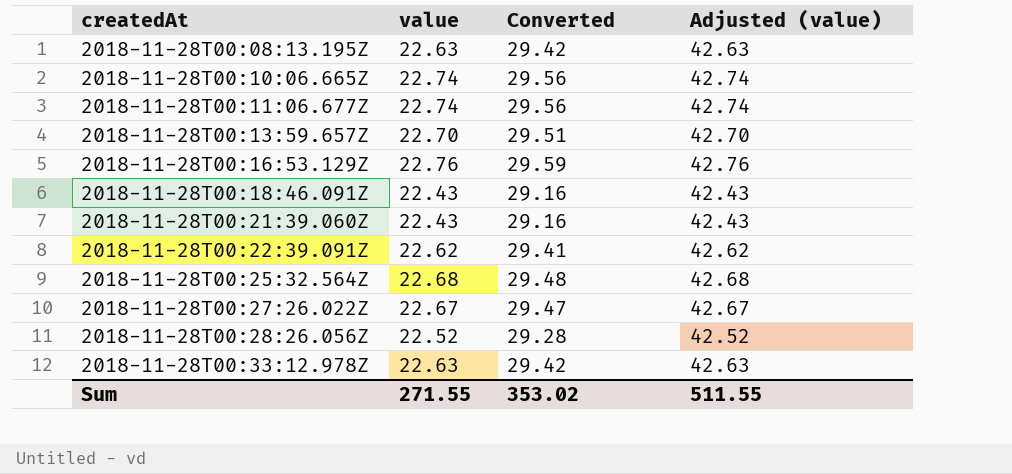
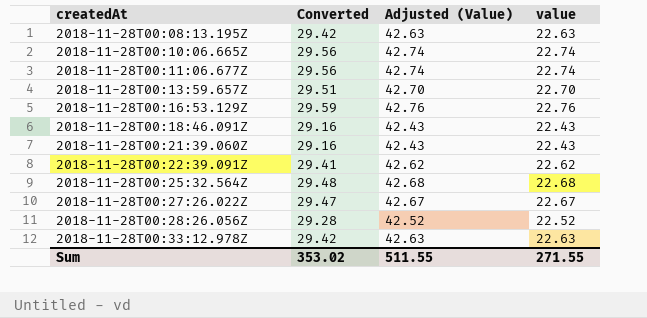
column name: Adjusted (value) -> Adjusted (Value)
column value | position: 2 -> 4

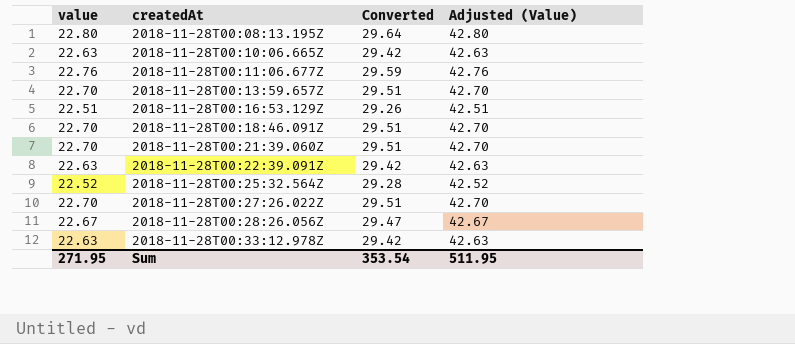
column value | position: 4 -> 1
2018-11-28T00:08:13.195Z | value: 22.63 -> 22.80
2018-11-28T00:08:13.195Z | Converted: 29.42 -> 29.64
2018-11-28T00:08:13.195Z | Adjusted (Value): 42.63 -> 42.80
2018-11-28T00:10:06.665Z | value: 22.74 -> 22.63
2018-11-28T00:10:06.665Z | Converted: 29.56 -> 29.42
2018-11-28T00:10:06.665Z | Adjusted (Value): 42.74 -> 42.63
2018-11-28T00:11:06.677Z | value: 22.74 -> 22.76
2018-11-28T00:11:06.677Z | Converted: 29.56 -> 29.59
2018-11-28T00:11:06.677Z | Adjusted (Value): 42.74 -> 42.76
2018-11-28T00:16:53.129Z | value: 22.76 -> 22.51
2018-11-28T00:16:53.129Z | Converted: 29.59 -> 29.26
2018-11-28T00:16:53.129Z | Adjusted (Value): 42.76 -> 42.51
2018-11-28T00:18:46.091Z | value: 22.43 -> 22.70
2018-11-28T00:18:46.091Z | Converted: 29.16 -> 29.51
2018-11-28T00:18:46.091Z | Adjusted (Value): 42.43 -> 42.70
2018-11-28T00:21:39.060Z | value: 22.43 -> 22.70
2018-11-28T00:21:39.060Z | Converted: 29.16 -> 29.51
2018-11-28T00:21:39.060Z | Adjusted (Value): 42.43 -> 42.70
2018-11-28T00:22:39.091Z | value: 22.62 -> 22.63
2018-11-28T00:22:39.091Z | Converted: 29.41 -> 29.42
2018-11-28T00:22:39.091Z | Adjusted (Value): 42.62 -> 42.63
2018-11-28T00:25:32.564Z | value: 22.68 -> 22.52
2018-11-28T00:25:32.564Z | Converted: 29.48 -> 29.28
2018-11-28T00:25:32.564Z | Adjusted (Value): 42.68 -> 42.52
2018-11-28T00:27:26.022Z | value: 22.67 -> 22.70
2018-11-28T00:27:26.022Z | Converted: 29.47 -> 29.51
2018-11-28T00:27:26.022Z | Adjusted (Value): 42.67 -> 42.70
2018-11-28T00:28:26.056Z | value: 22.52 -> 22.67
2018-11-28T00:28:26.056Z | Converted: 29.28 -> 29.47
2018-11-28T00:28:26.056Z | Adjusted (Value): 42.52 -> 42.67
Sum | value: 271.55 -> 271.95
Sum | Converted: 353.02 -> 353.54
Sum | Adjusted (Value): 511.55 -> 511.95

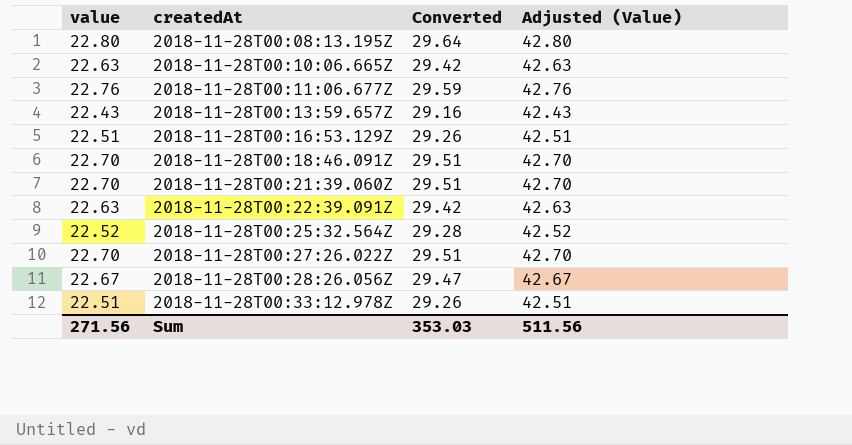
2018-11-28T00:13:59.657Z | value: 22.70 -> 22.43
2018-11-28T00:13:59.657Z | Converted: 29.51 -> 29.16
2018-11-28T00:13:59.657Z | Adjusted (Value): 42.70 -> 42.43
2018-11-28T00:33:12.978Z | value: 22.63 -> 22.51
2018-11-28T00:33:12.978Z | Converted: 29.42 -> 29.26
2018-11-28T00:33:12.978Z | Adjusted (Value): 42.63 -> 42.51
Sum | value: 271.95 -> 271.56
Sum | Converted: 353.54 -> 353.03
Sum | Adjusted (Value): 511.95 -> 511.56

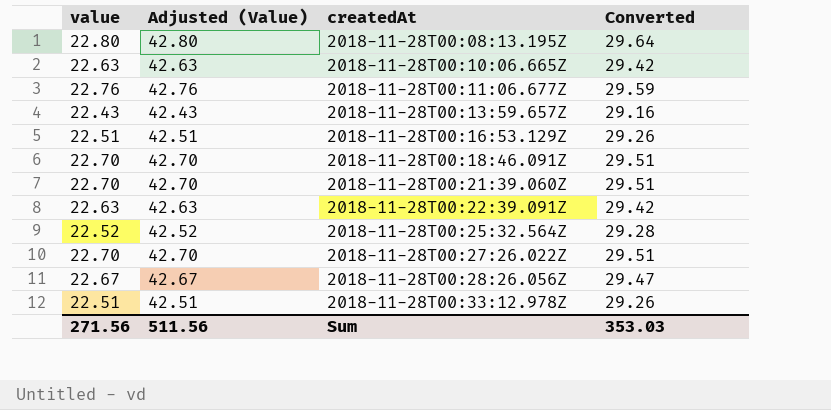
column Adjusted (Value) | position: 4 -> 2

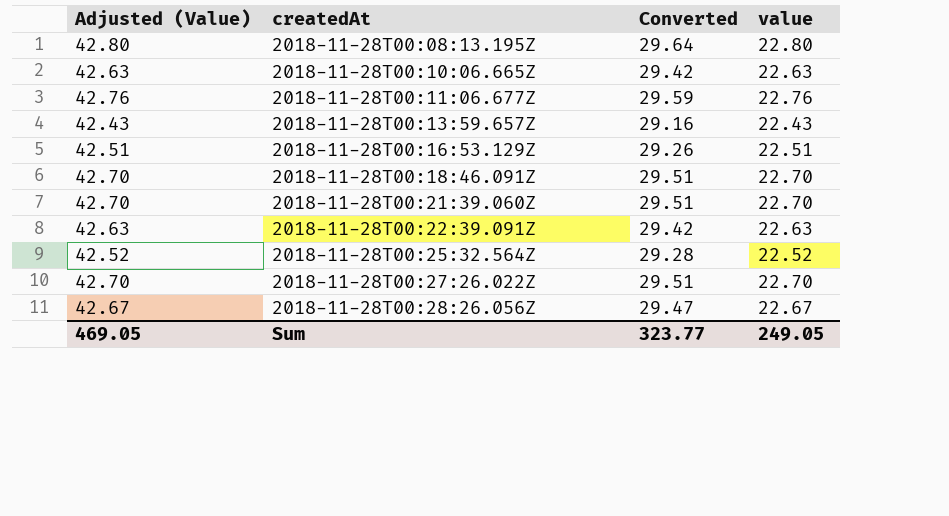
column value | position: 1 -> 4
row 2018-11-28T00:33:12.978Z: 22.51 | 42.51 | 29.26 -> none
Sum | Adjusted (Value): 511.56 -> 469.05
Sum | Converted: 353.03 -> 323.77
Sum | value: 271.56 -> 249.05

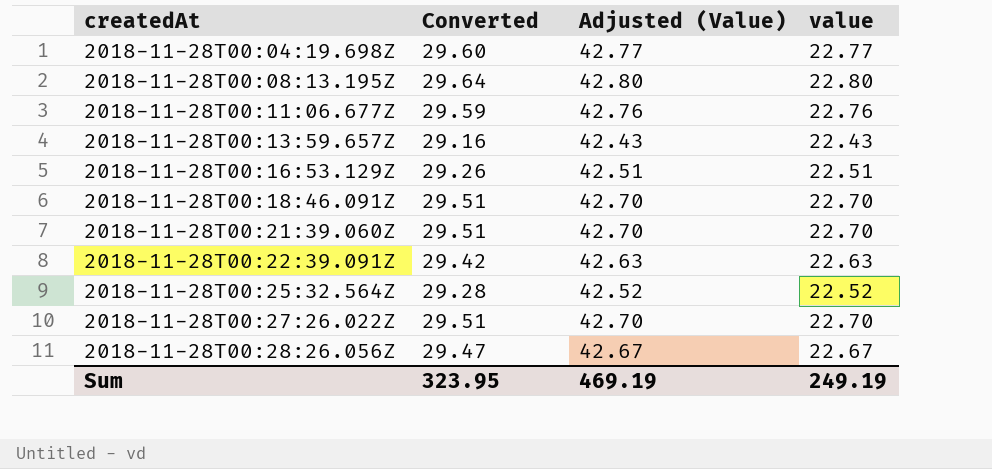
column Adjusted (Value) | position: 1 -> 3
row 2018-11-28T00:10:06.665Z: 42.63 | 29.42 | 22.63 -> none
row 2018-11-28T00:04:19.698Z: none -> 29.60 | 42.77 | 22.77
Sum | Converted: 323.77 -> 323.95
Sum | Adjusted (Value): 469.05 -> 469.19
Sum | value: 249.05 -> 249.19

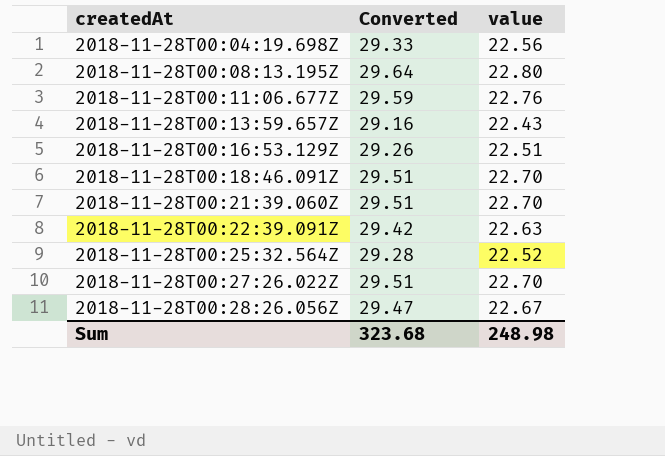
column Adjusted (Value) | formula: [value] + 20 -> none
2018-11-28T00:04:19.698Z | Converted: 29.60 -> 29.33
2018-11-28T00:04:19.698Z | value: 22.77 -> 22.56
Sum | Converted: 323.95 -> 323.68
Sum | value: 249.19 -> 248.98

